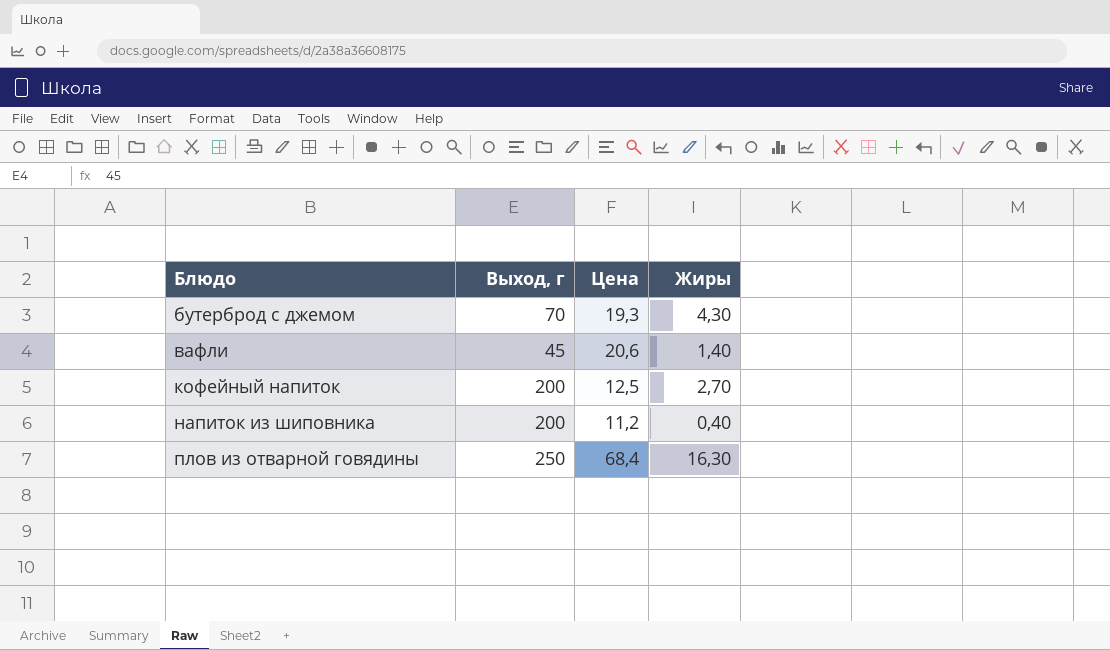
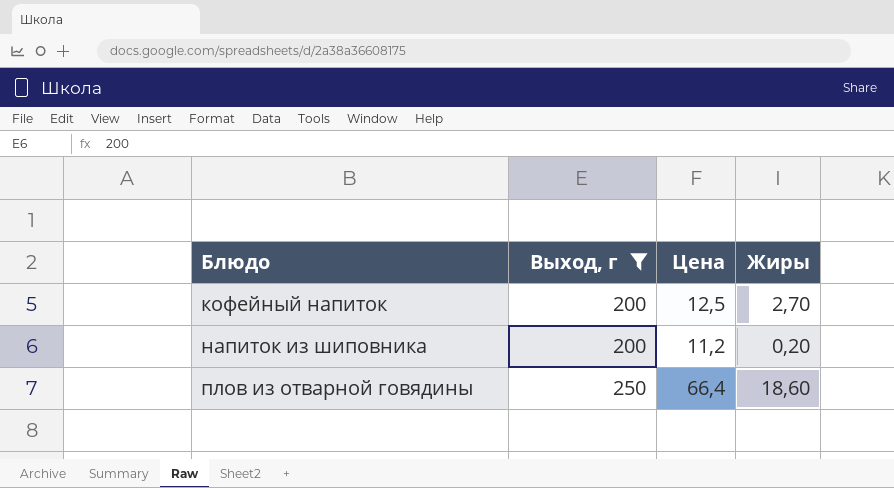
filter: none -> Выход, г >= 200
напиток из шиповника | Жиры: 0,40 -> 0,20
плов из отварной говядины | Цена: 68,4 -> 66,4
плов из отварной говядины | Жиры: 16,30 -> 18,60

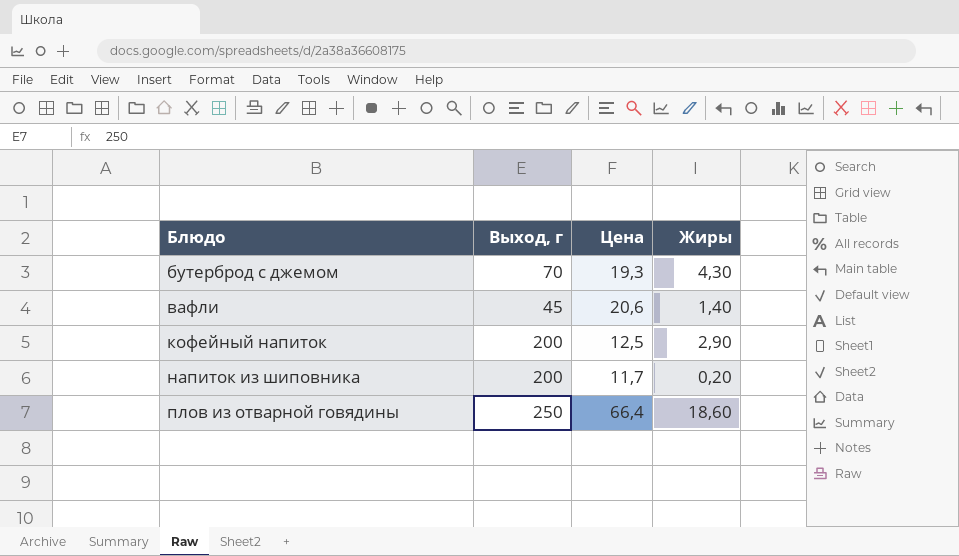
filter: Выход, г >= 200 -> none
кофейный напиток | Жиры: 2,70 -> 2,90
напиток из шиповника | Цена: 11,2 -> 11,7

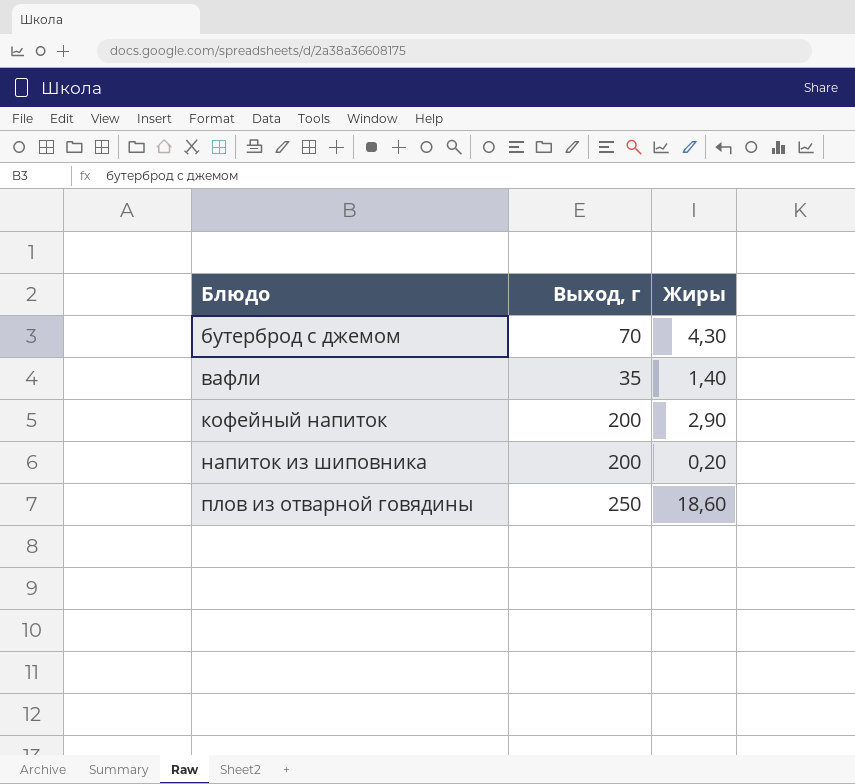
column Цена | position: 3 -> none
вафли | Выход, г: 45 -> 35

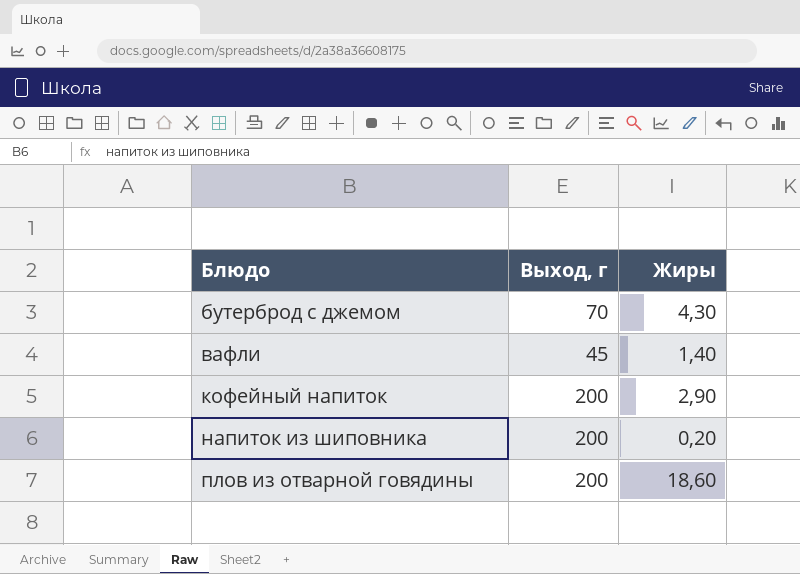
вафли | Выход, г: 35 -> 45
плов из отварной говядины | Выход, г: 250 -> 200

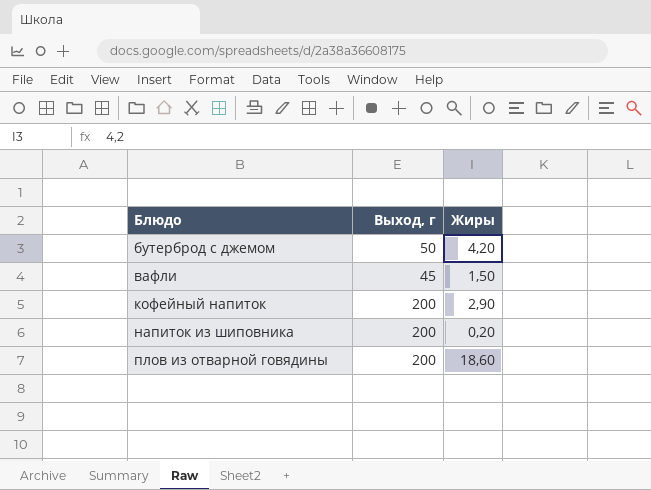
бутерброд с джемом | Выход, г: 70 -> 50
бутерброд с джемом | Жиры: 4,30 -> 4,20
вафли | Жиры: 1,40 -> 1,50

